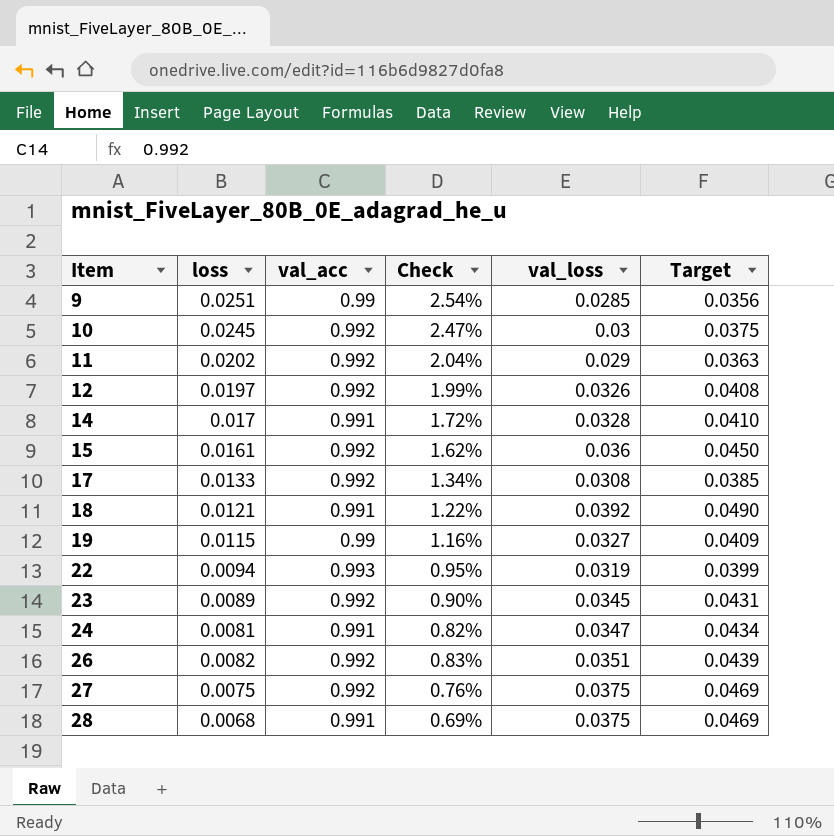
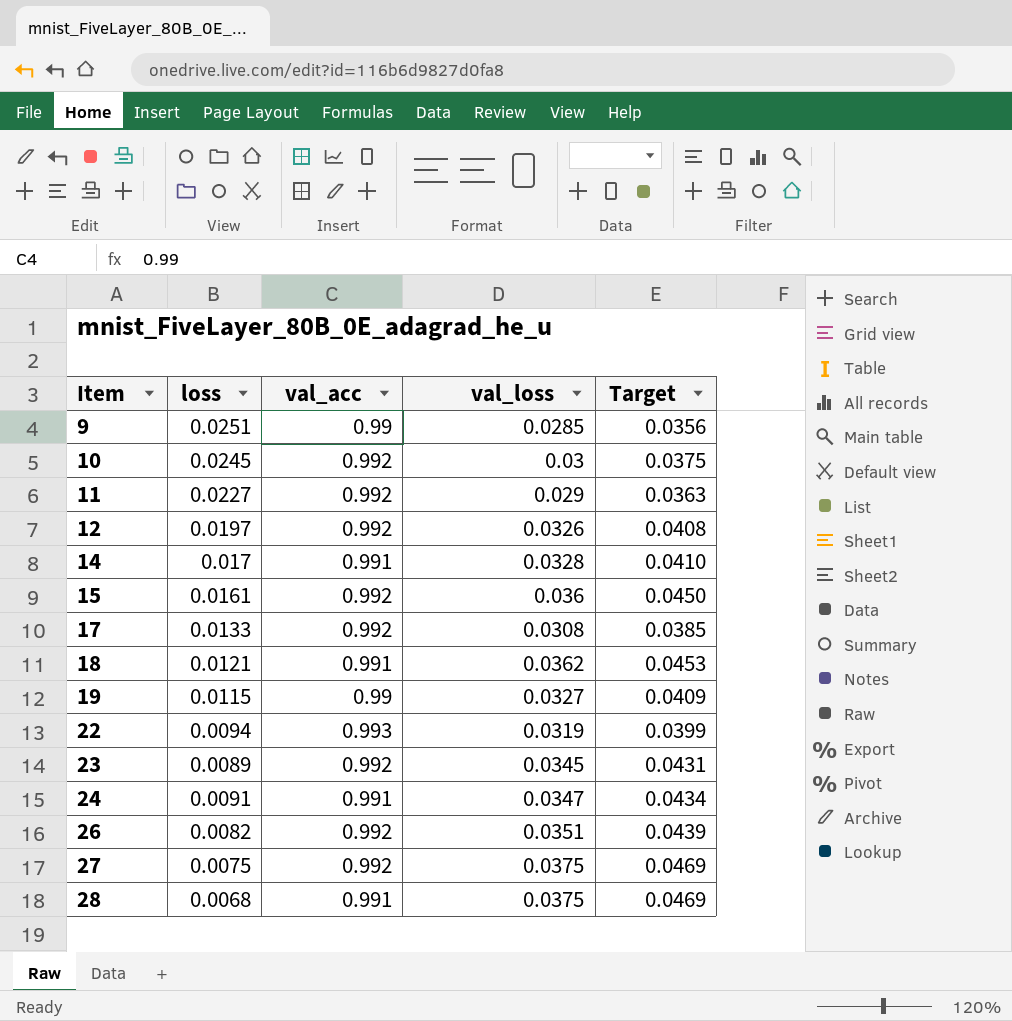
column Check | formula: [loss] / [val_acc] -> none
11 | loss: 0.0202 -> 0.0227
18 | val_loss: 0.0392 -> 0.0362
18 | Target: 0.0490 -> 0.0453
24 | loss: 0.0081 -> 0.0091

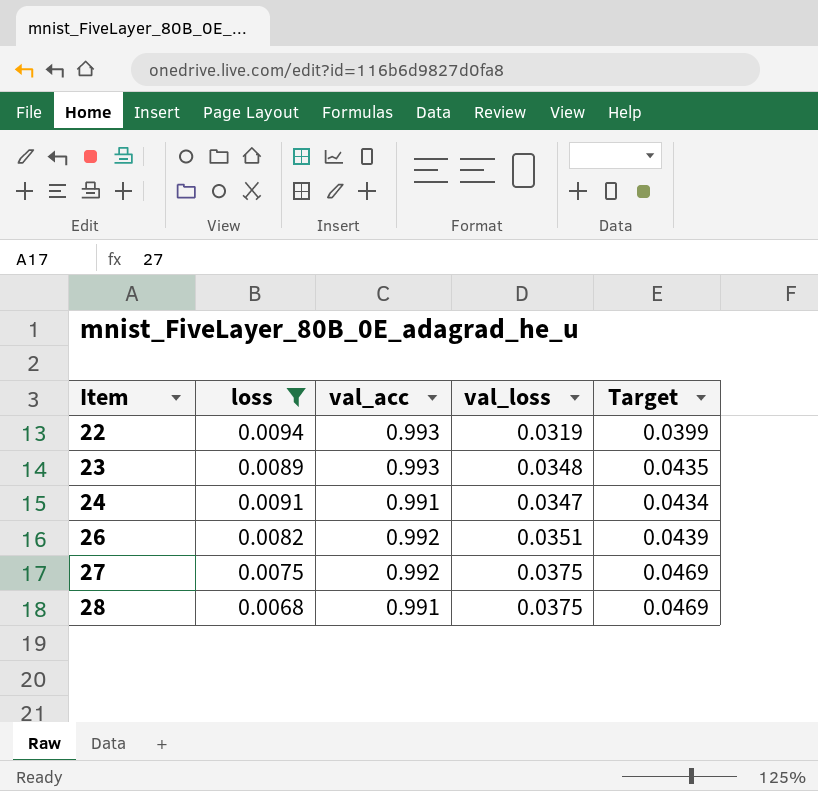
filter: none -> loss <= 0.0094
23 | val_acc: 0.992 -> 0.993
23 | val_loss: 0.0345 -> 0.0348
23 | Target: 0.0431 -> 0.0435

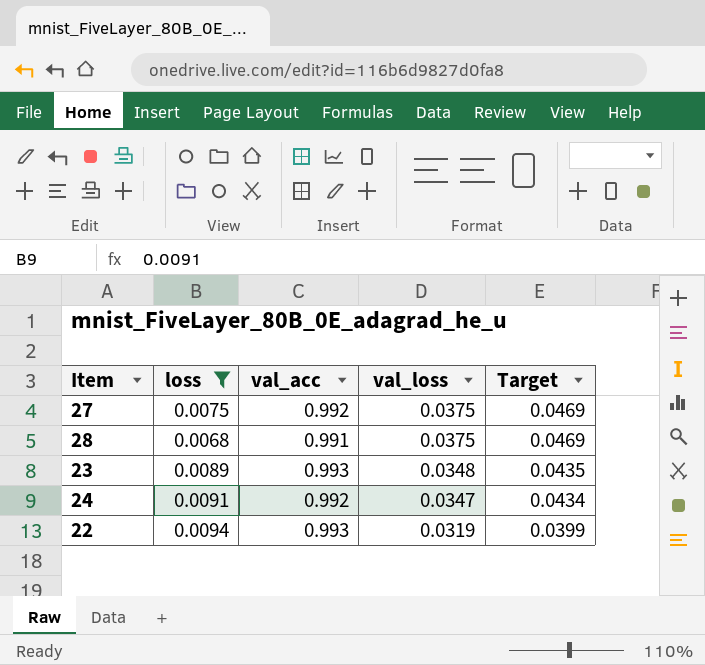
row order: Item ascending -> val_loss descending
row 26: 0.0082 | 0.992 | 0.0351 | 0.0439 -> none
24 | val_acc: 0.991 -> 0.992

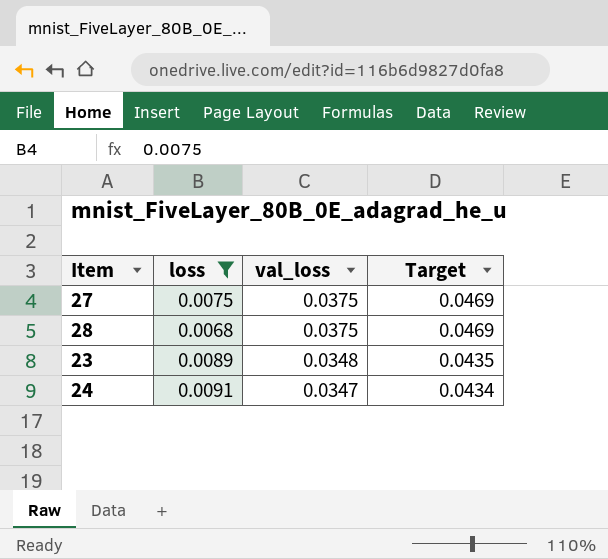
column val_acc | position: 3 -> none
row 22: 0.0094 | 0.993 | 0.0319 | 0.0399 -> none

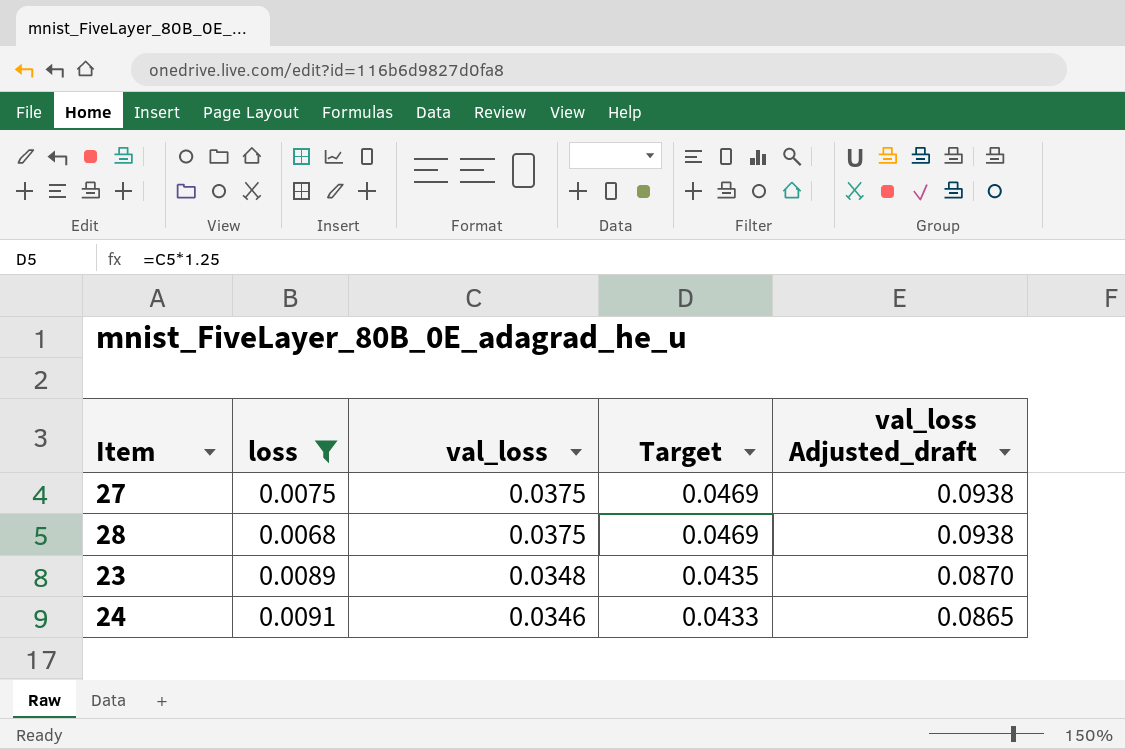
column val_loss Adjusted_draft | formula: none -> [val_loss] * 2.5
24 | val_loss: 0.0347 -> 0.0346
24 | Target: 0.0434 -> 0.0433

